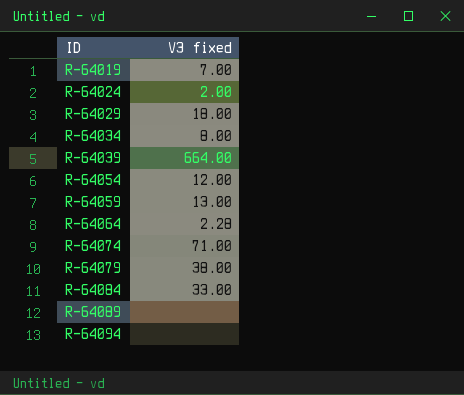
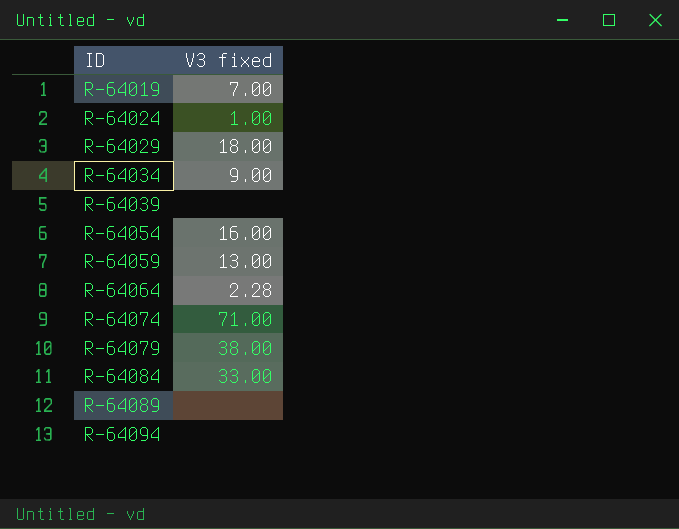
R-64024 | V3 fixed: 2.00 -> 1.00
R-64034 | V3 fixed: 8.00 -> 9.00
R-64039 | V3 fixed: 664.00 -> none
R-64054 | V3 fixed: 12.00 -> 16.00

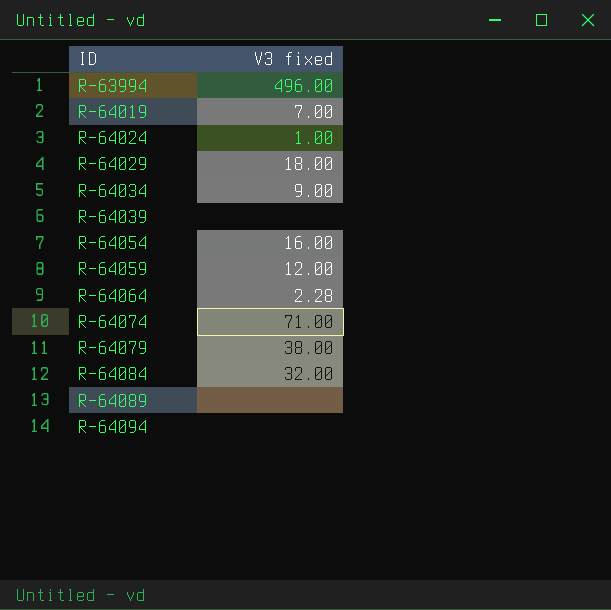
row R-63994: none -> 496.00
R-64059 | V3 fixed: 13.00 -> 12.00
R-64084 | V3 fixed: 33.00 -> 32.00

